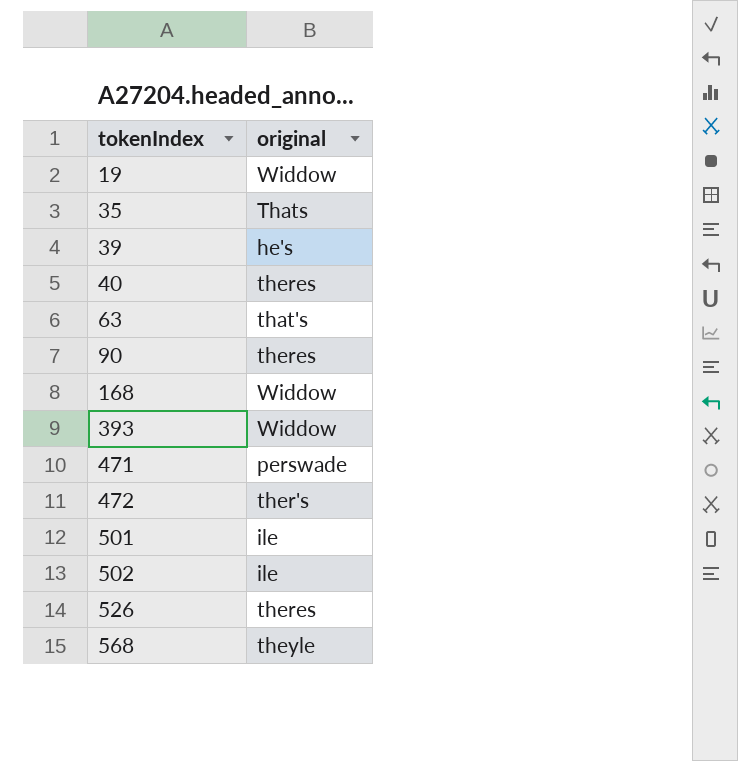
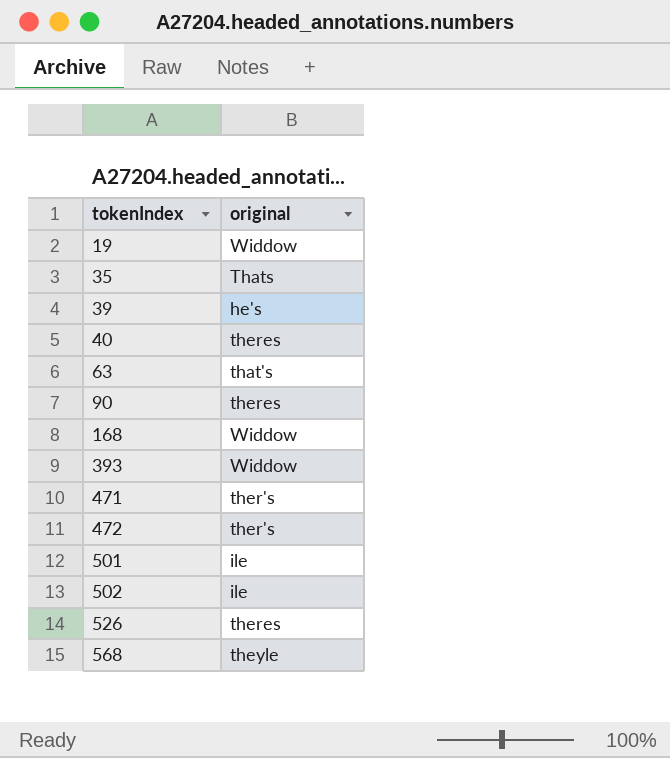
471 | original: perswade -> ther's

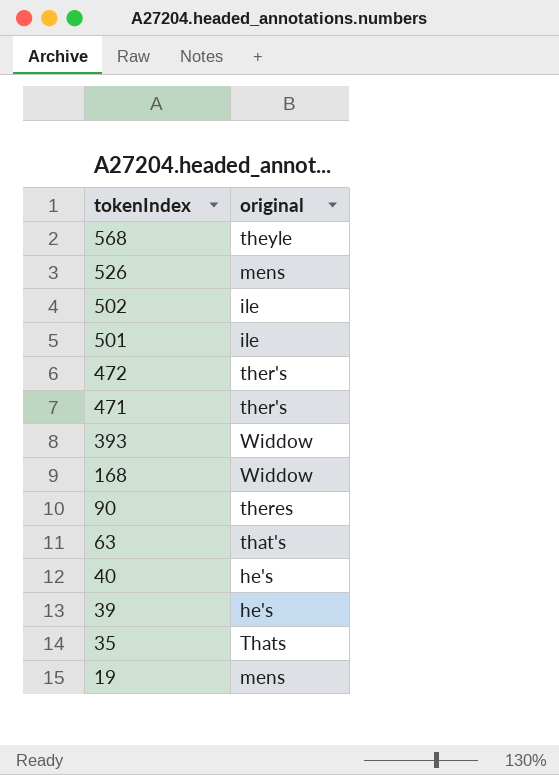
row order: tokenIndex ascending -> tokenIndex descending
526 | original: theres -> mens
40 | original: theres -> he's
19 | original: Widdow -> mens

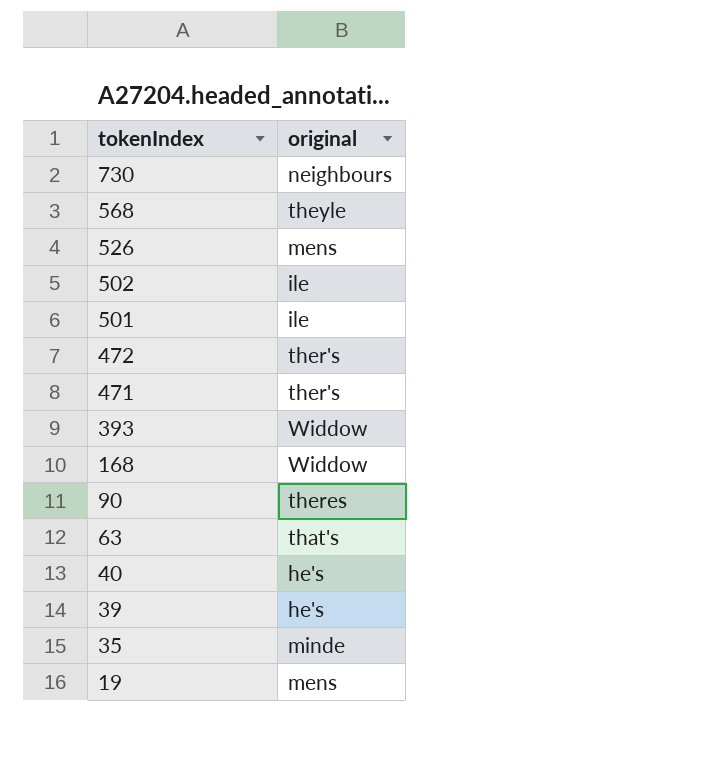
row 730: none -> neighbours
35 | original: Thats -> minde

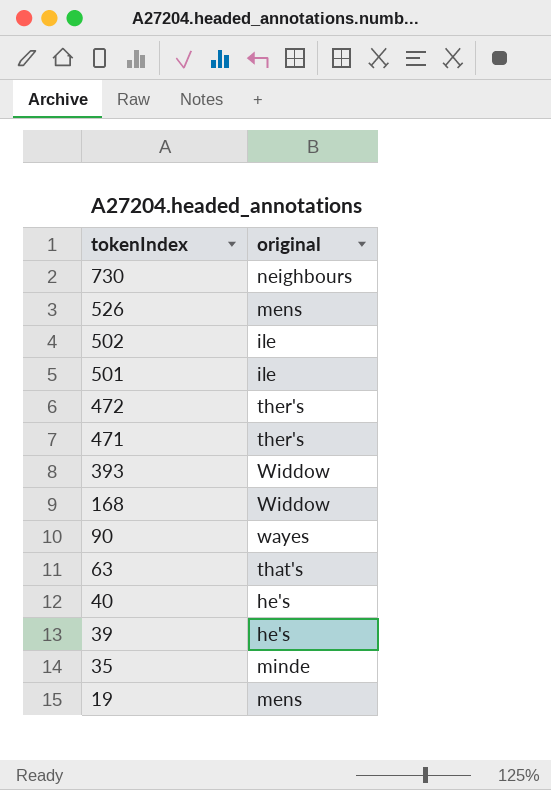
row 568: theyle -> none
90 | original: theres -> wayes

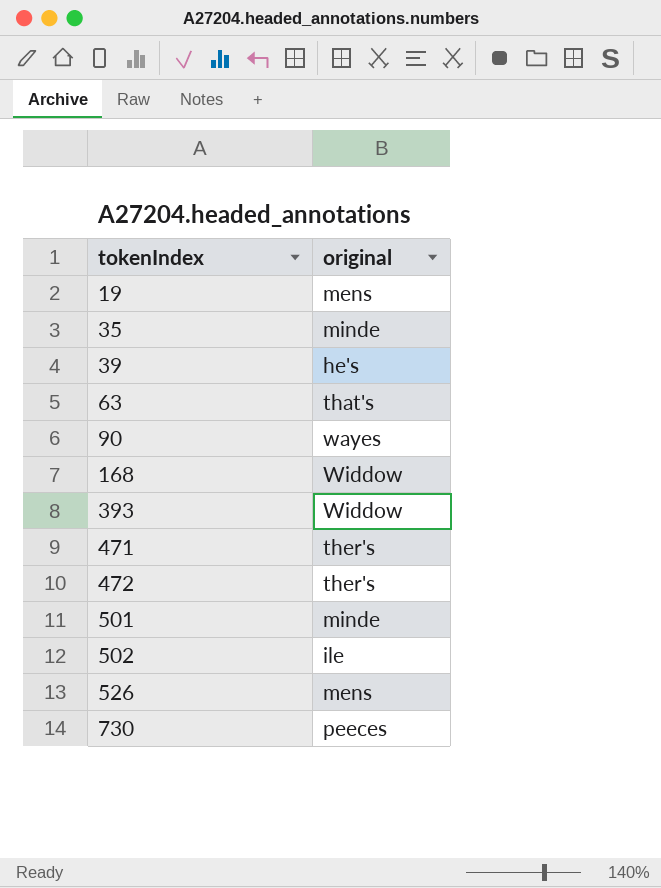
row order: tokenIndex descending -> tokenIndex ascending
row 40: he's -> none
501 | original: ile -> minde
730 | original: neighbours -> peeces

